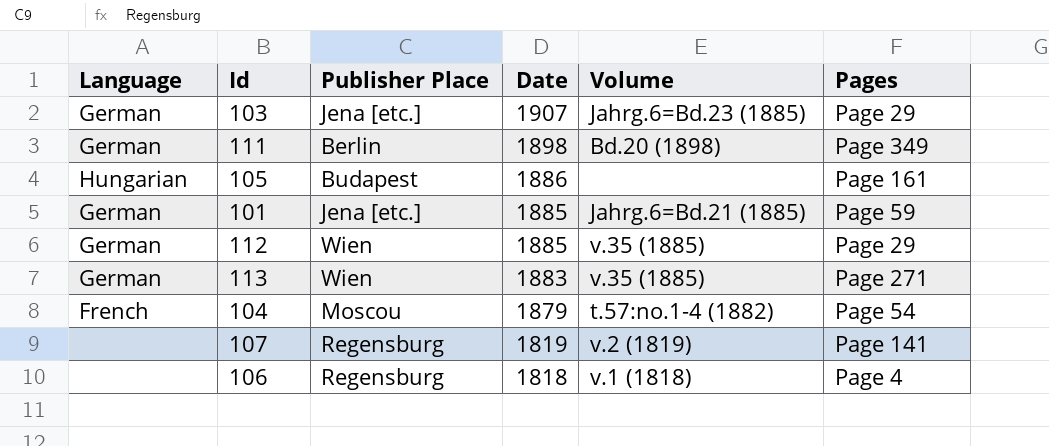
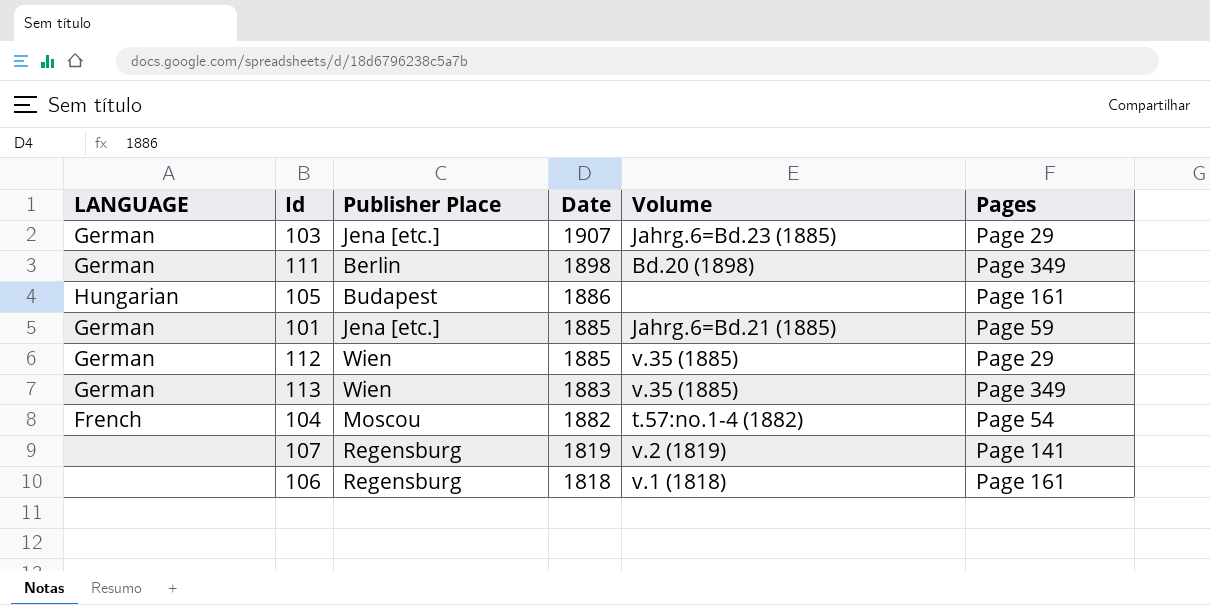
column name: Language -> LANGUAGE
113 | Pages: Page 271 -> Page 349
104 | Date: 1879 -> 1882
106 | Pages: Page 4 -> Page 161

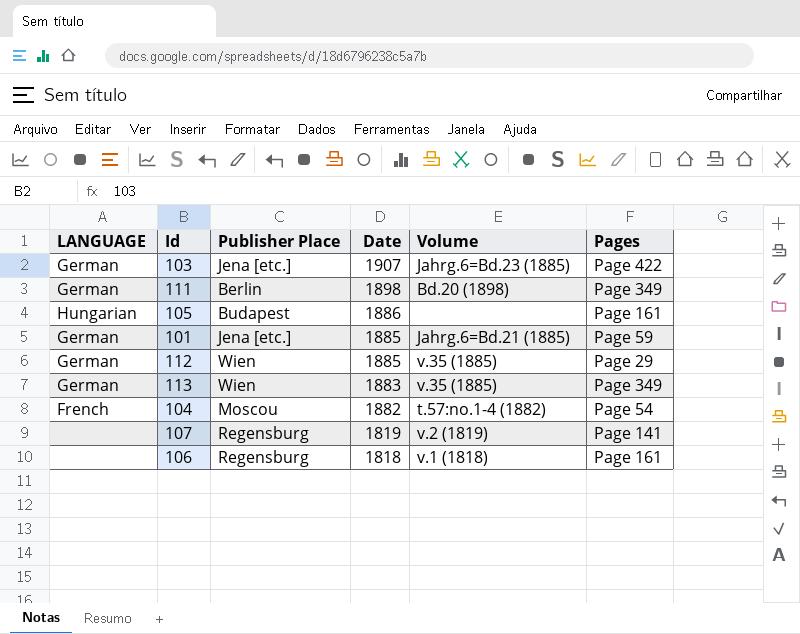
103 | Pages: Page 29 -> Page 422

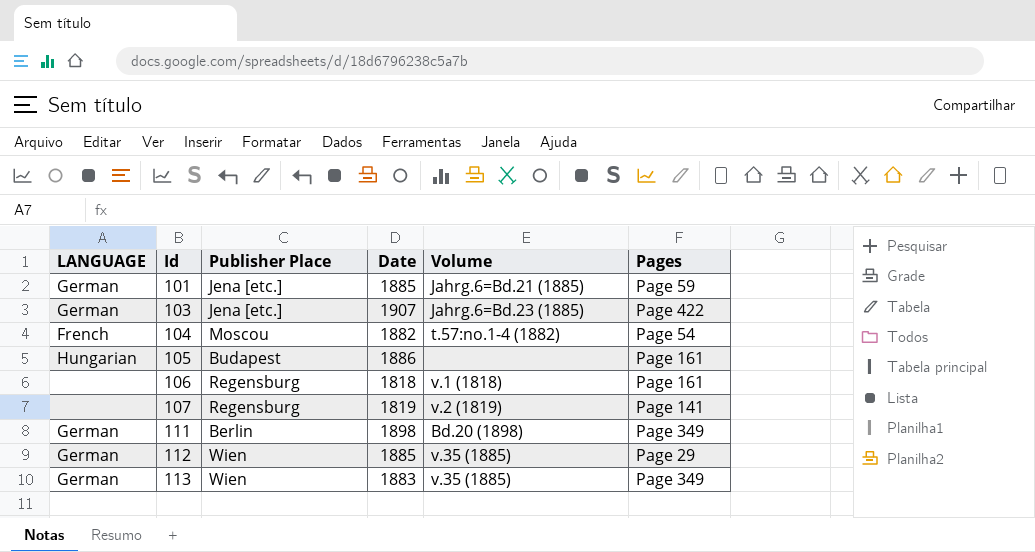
row order: Date descending -> Id ascending

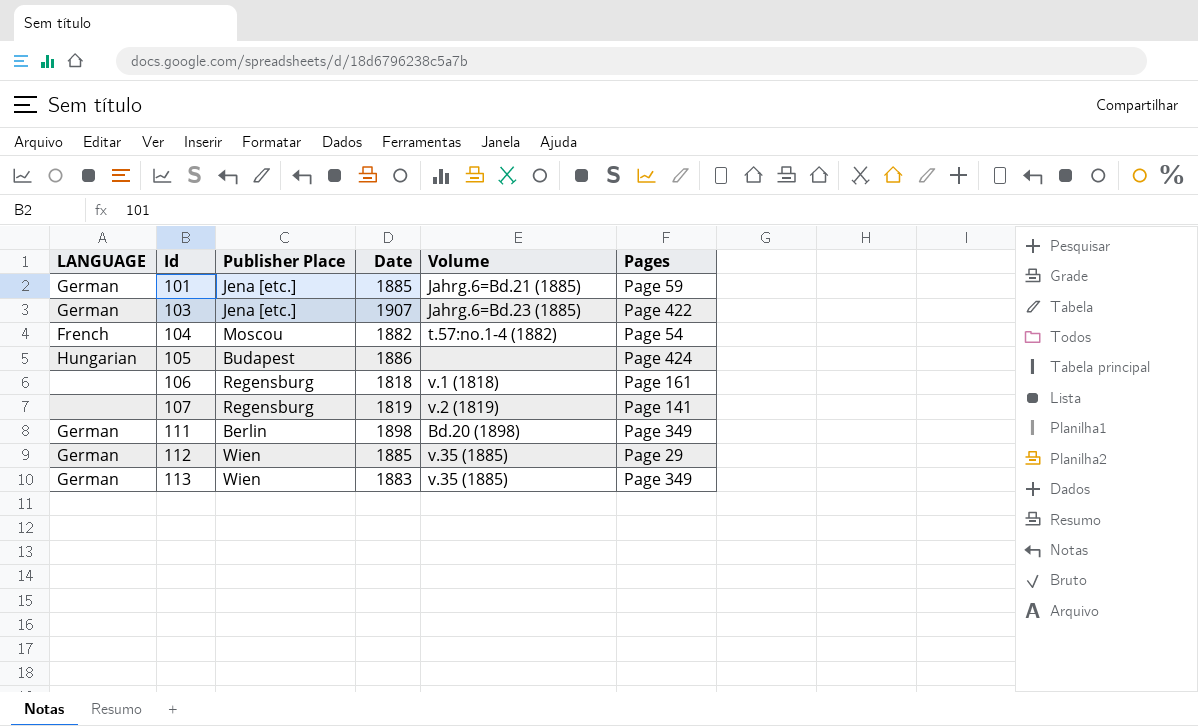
105 | Pages: Page 161 -> Page 424

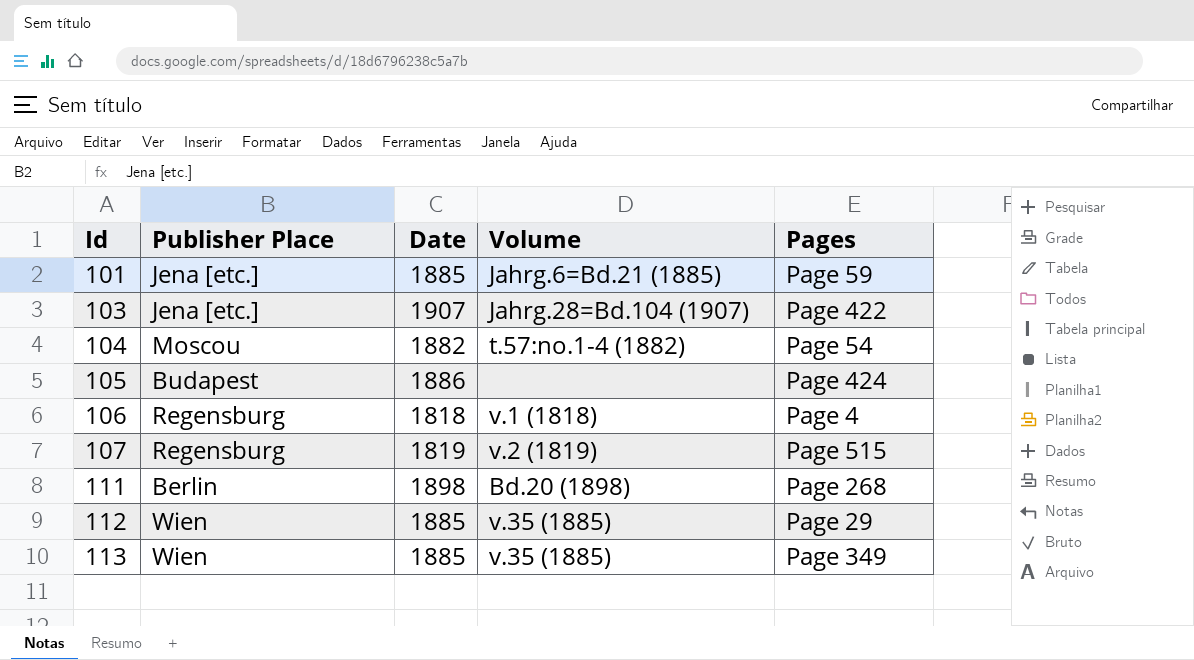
column LANGUAGE | position: 1 -> none
103 | Volume: Jahrg.6=Bd.23 (1885) -> Jahrg.28=Bd.104 (1907)
106 | Pages: Page 161 -> Page 4
107 | Pages: Page 141 -> Page 515
111 | Pages: Page 349 -> Page 268
113 | Date: 1883 -> 1885

